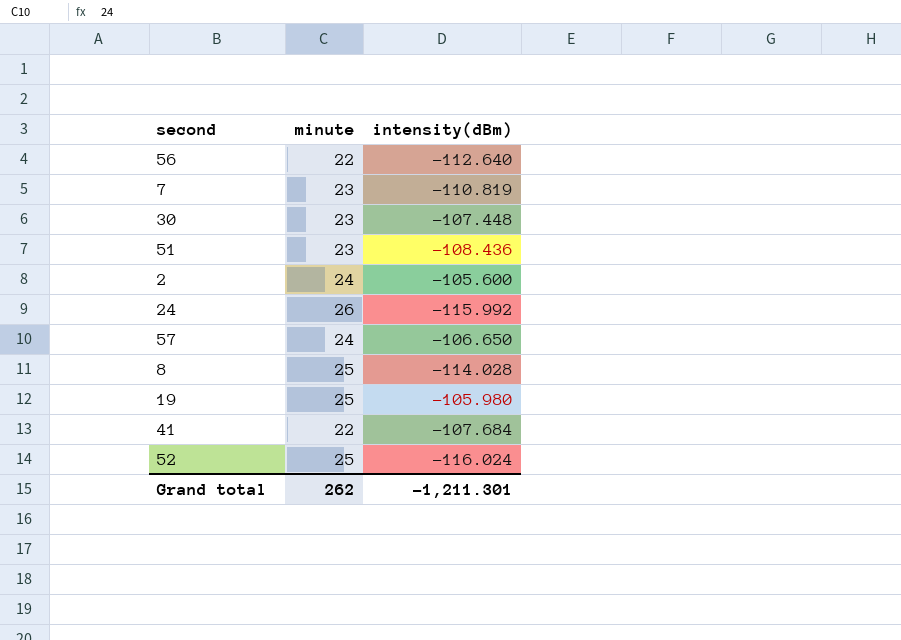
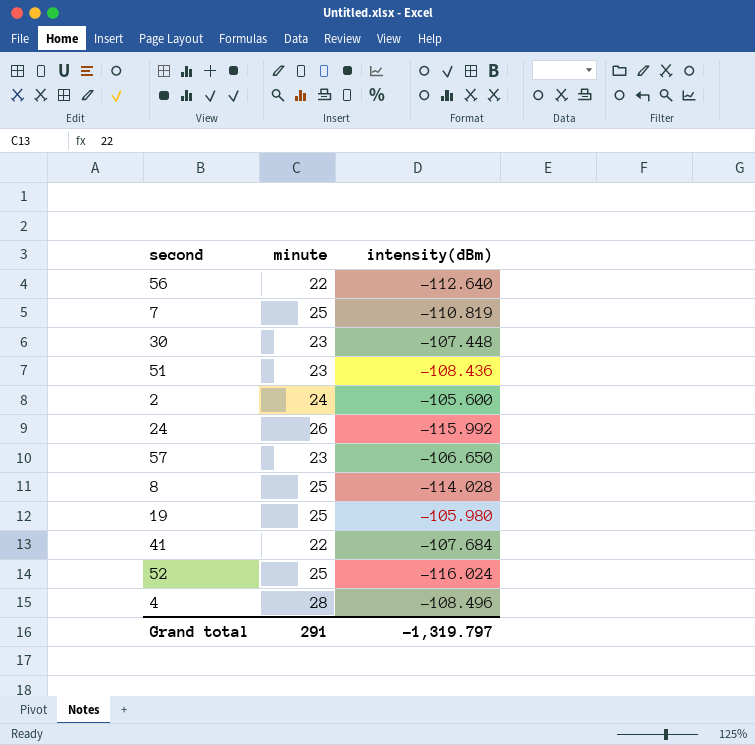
7 | minute: 23 -> 25
57 | minute: 24 -> 23
row 4: none -> 28 | -108.496
Grand total | minute: 262 -> 291
Grand total | intensity(dBm): -1,211.301 -> -1,319.797

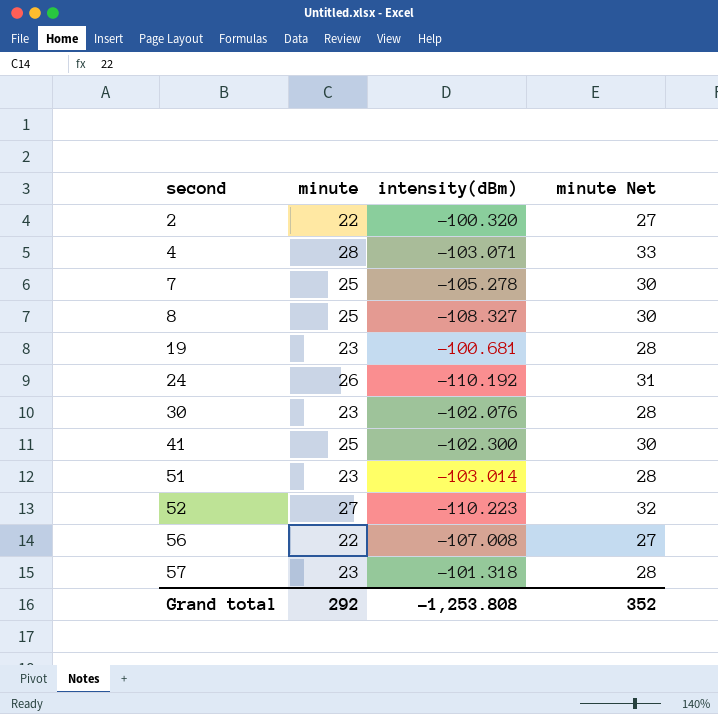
row order: none -> second ascending
column minute Net | formula: none -> [minute] + 5
2 | minute: 24 -> 22
2 | intensity(dBm): -105.600 -> -100.320
4 | intensity(dBm): -108.496 -> -103.071
7 | intensity(dBm): -110.819 -> -105.278
8 | intensity(dBm): -114.028 -> -108.327
19 | minute: 25 -> 23
19 | intensity(dBm): -105.980 -> -100.681
24 | intensity(dBm): -115.992 -> -110.192
30 | intensity(dBm): -107.448 -> -102.076
41 | minute: 22 -> 25
41 | intensity(dBm): -107.684 -> -102.300
51 | intensity(dBm): -108.436 -> -103.014
52 | minute: 25 -> 27
52 | intensity(dBm): -116.024 -> -110.223
56 | intensity(dBm): -112.640 -> -107.008
57 | intensity(dBm): -106.650 -> -101.318
Grand total | minute: 291 -> 292
Grand total | intensity(dBm): -1,319.797 -> -1,253.808

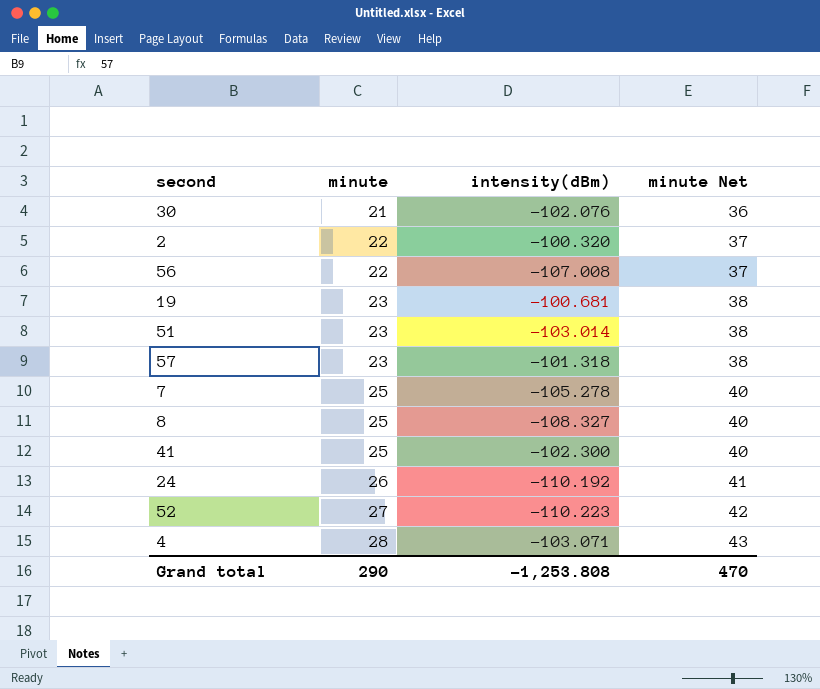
row order: second ascending -> minute ascending
column minute Net | formula: [minute] + 5 -> [minute] + 15
30 | minute: 23 -> 21
Grand total | minute: 292 -> 290
Grand total | minute Net: 352 -> 470

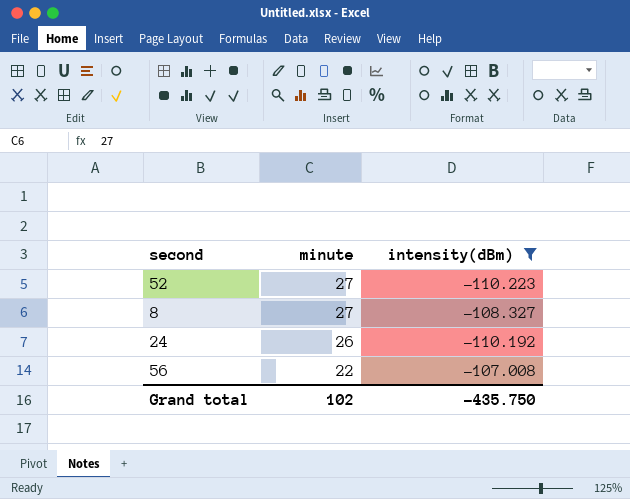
filter: none -> intensity(dBm) <= -107.008
row order: minute ascending -> minute descending
column minute Net | formula: [minute] + 15 -> none
8 | minute: 25 -> 27
Grand total | minute: 290 -> 102
Grand total | intensity(dBm): -1,253.808 -> -435.750

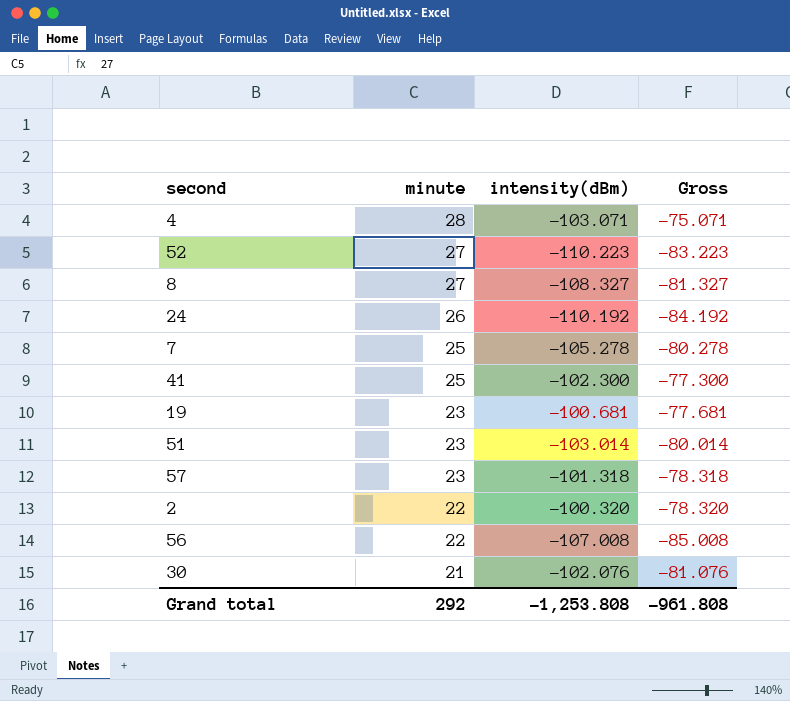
filter: intensity(dBm) <= -107.008 -> none
column Gross | formula: none -> [minute] + [intensity(dBm)]
Grand total | minute: 102 -> 292
Grand total | intensity(dBm): -435.750 -> -1,253.808

